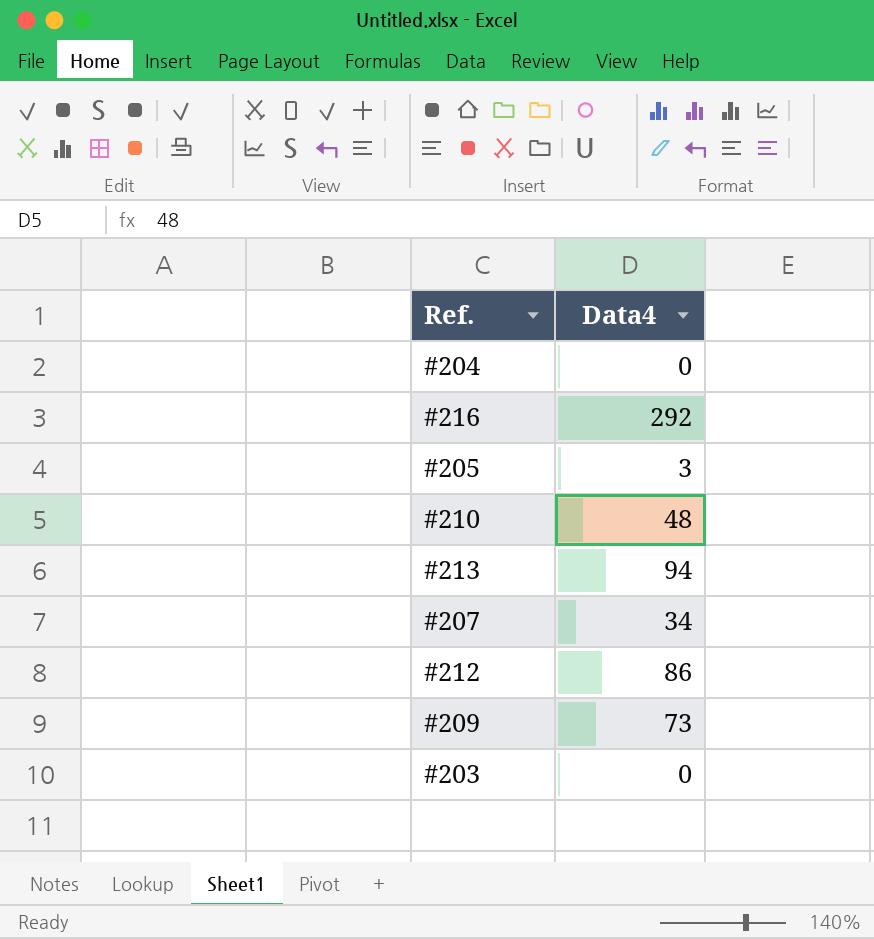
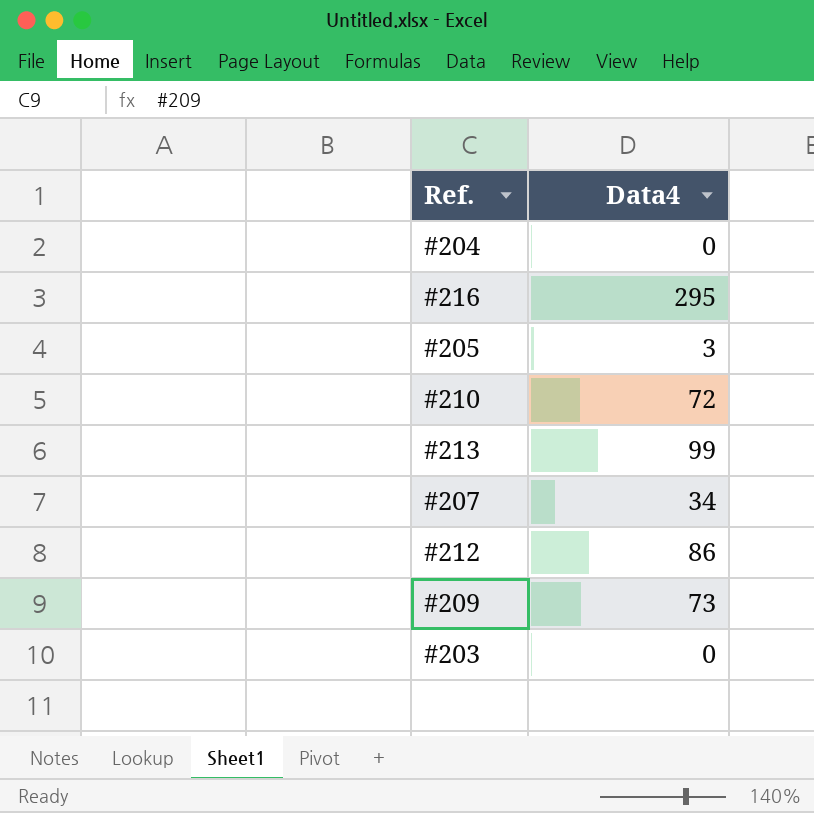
#216 | Data4: 292 -> 295
#210 | Data4: 48 -> 72
#213 | Data4: 94 -> 99

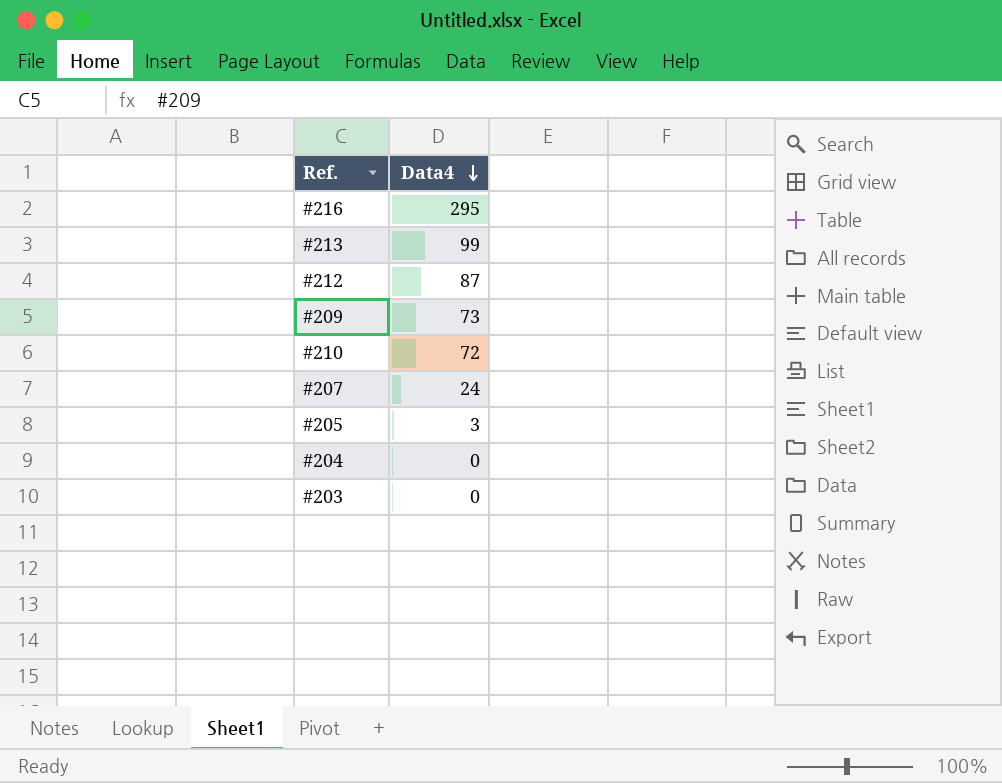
row order: none -> Data4 descending
#212 | Data4: 86 -> 87
#207 | Data4: 34 -> 24

